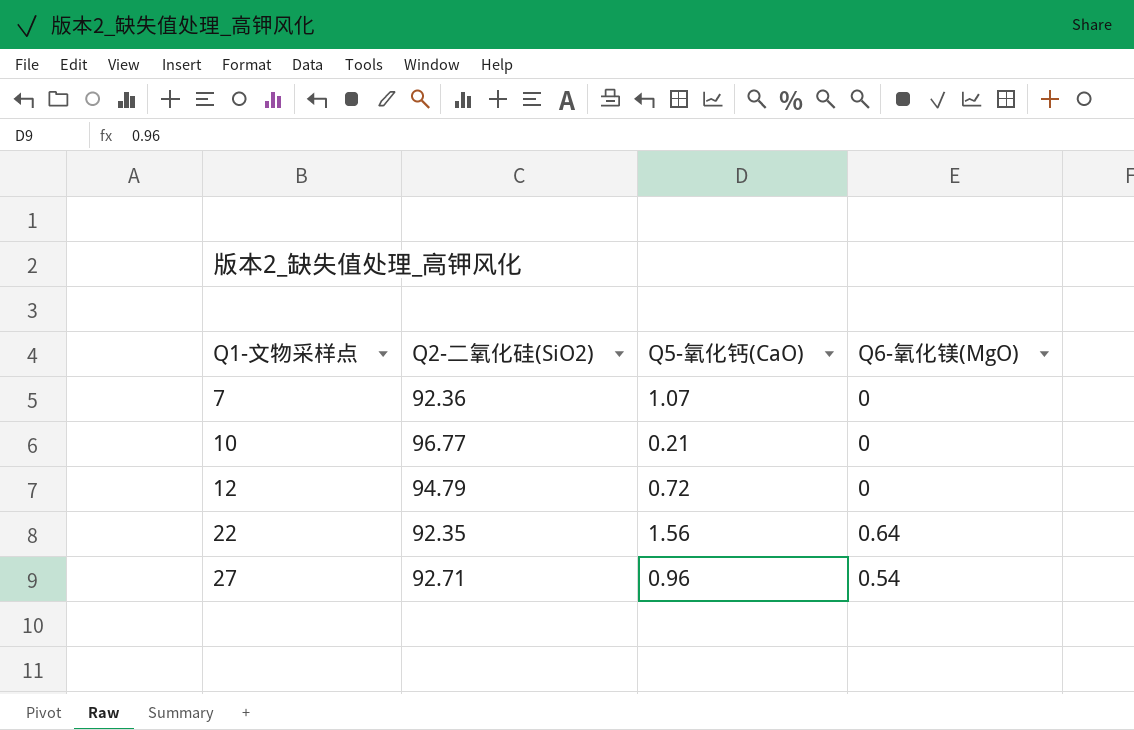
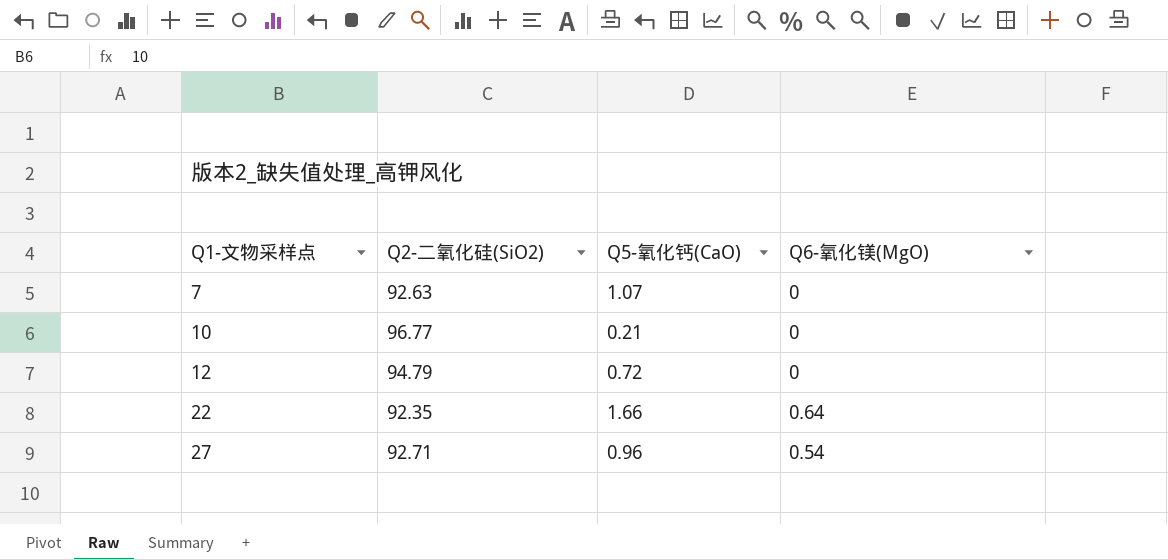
7 | Q2-二氧化硅(SiO2): 92.36 -> 92.63
22 | Q5-氧化钙(CaO): 1.56 -> 1.66

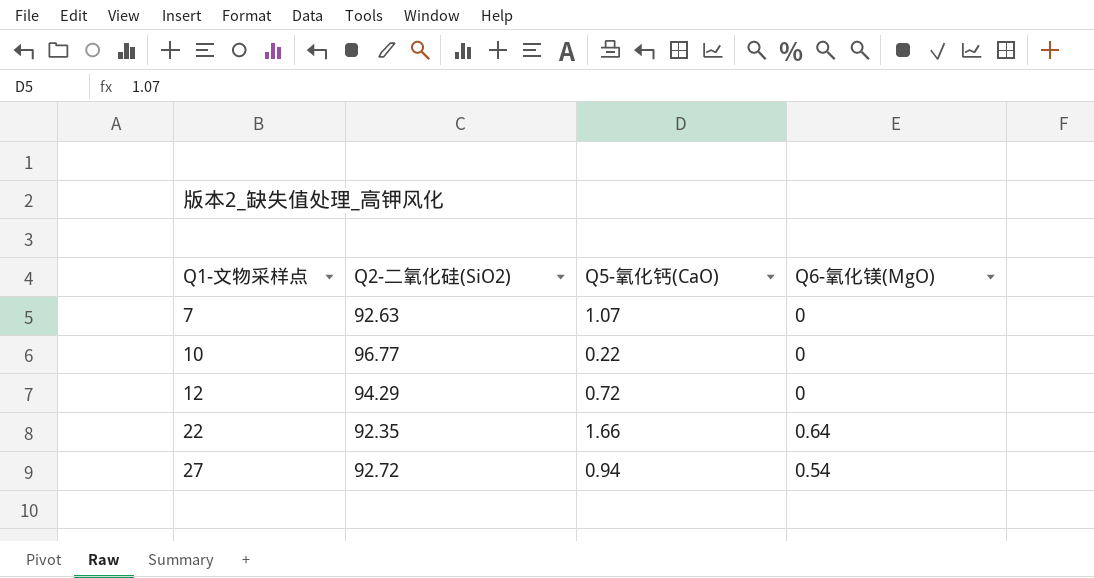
10 | Q5-氧化钙(CaO): 0.21 -> 0.22
12 | Q2-二氧化硅(SiO2): 94.79 -> 94.29
27 | Q2-二氧化硅(SiO2): 92.71 -> 92.72
27 | Q5-氧化钙(CaO): 0.96 -> 0.94

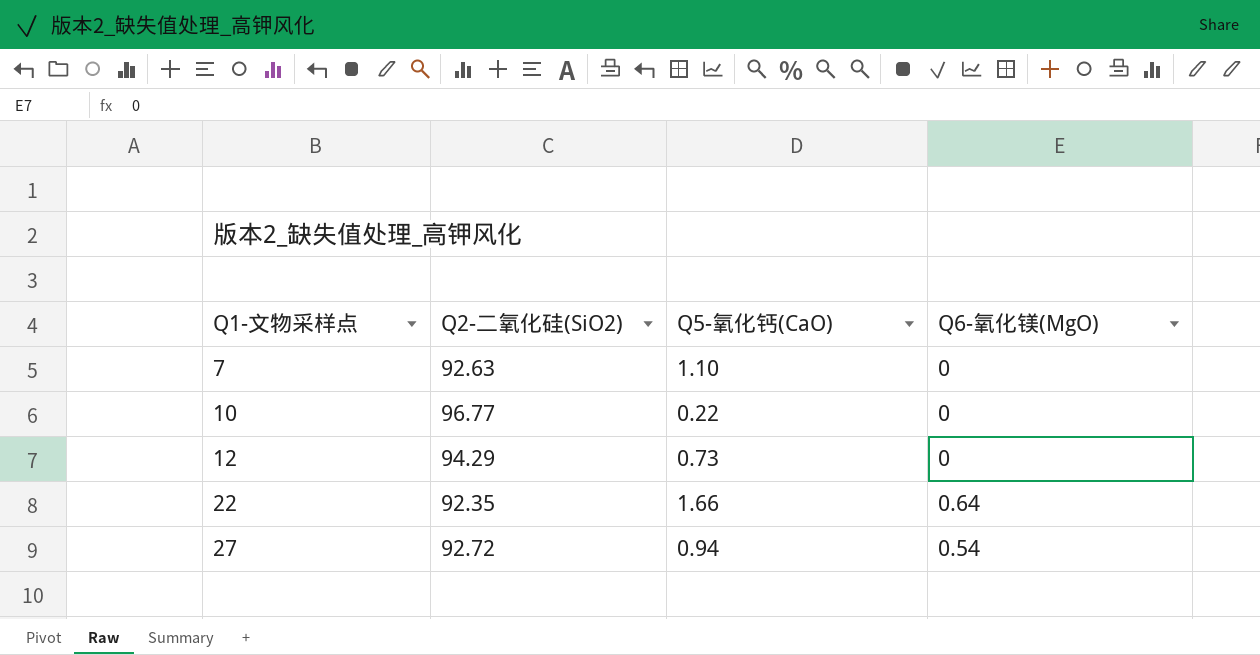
7 | Q5-氧化钙(CaO): 1.07 -> 1.10
12 | Q5-氧化钙(CaO): 0.72 -> 0.73

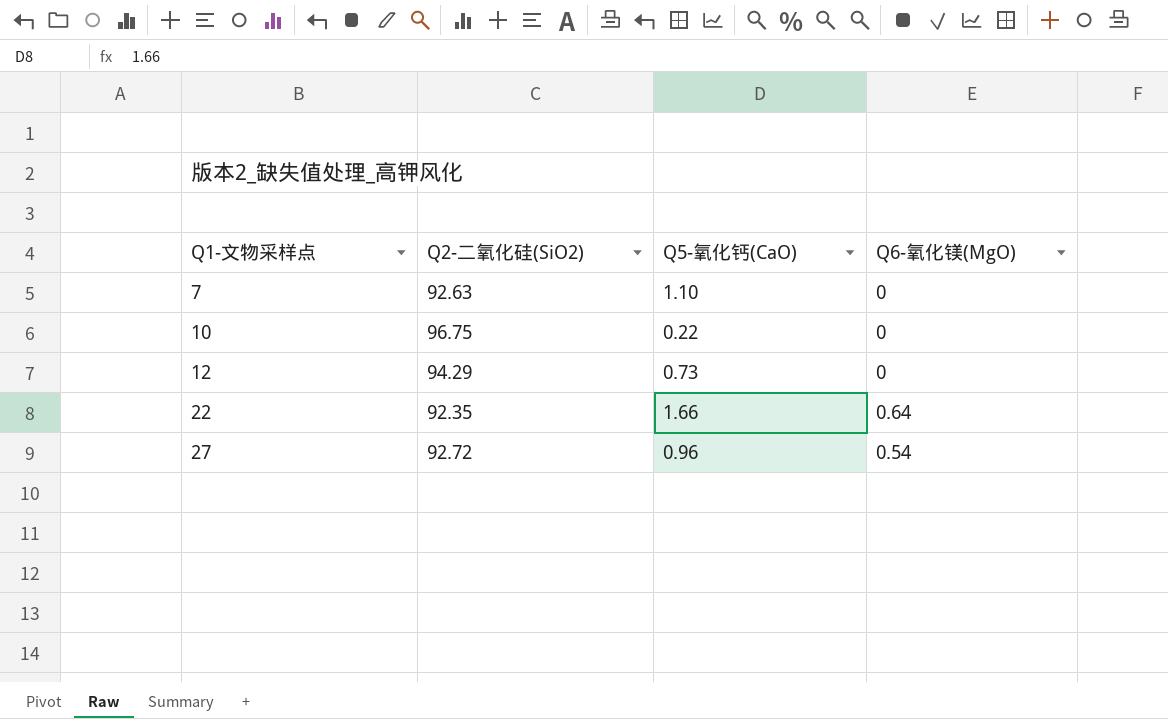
10 | Q2-二氧化硅(SiO2): 96.77 -> 96.75
27 | Q5-氧化钙(CaO): 0.94 -> 0.96

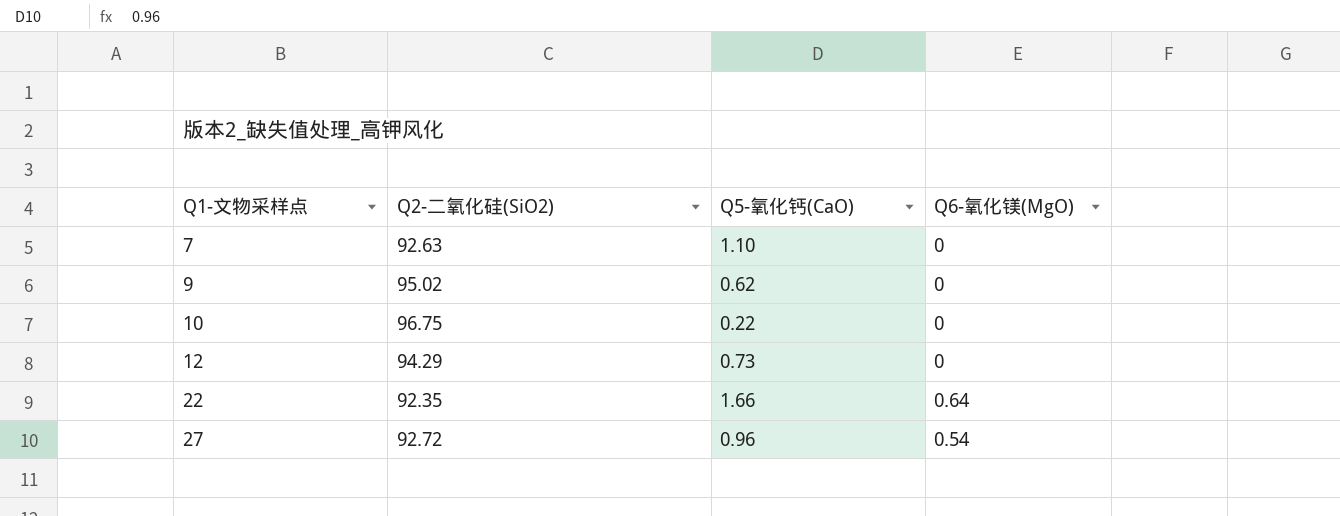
row 9: none -> 95.02 | 0.62 | 0

